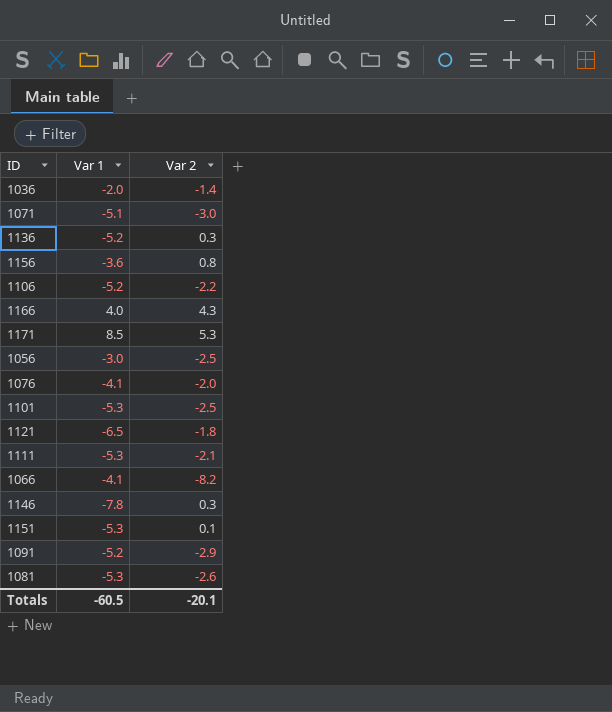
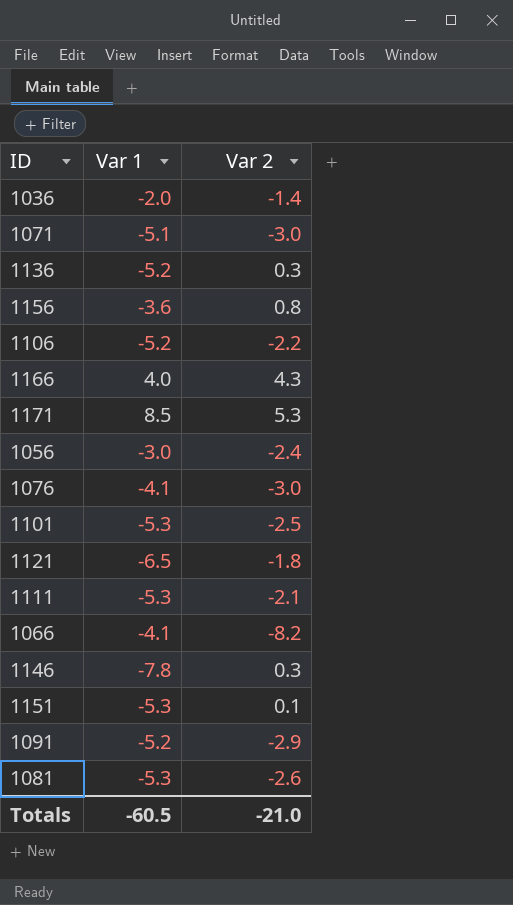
1056 | Var 2: -2.5 -> -2.4
1076 | Var 2: -2.0 -> -3.0
Totals | Var 2: -20.1 -> -21.0

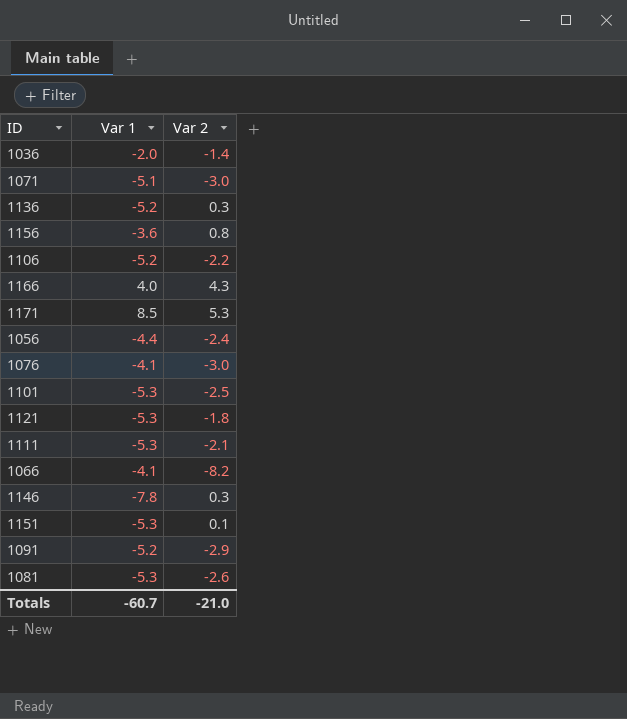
1056 | Var 1: -3.0 -> -4.4
1121 | Var 1: -6.5 -> -5.3
Totals | Var 1: -60.5 -> -60.7

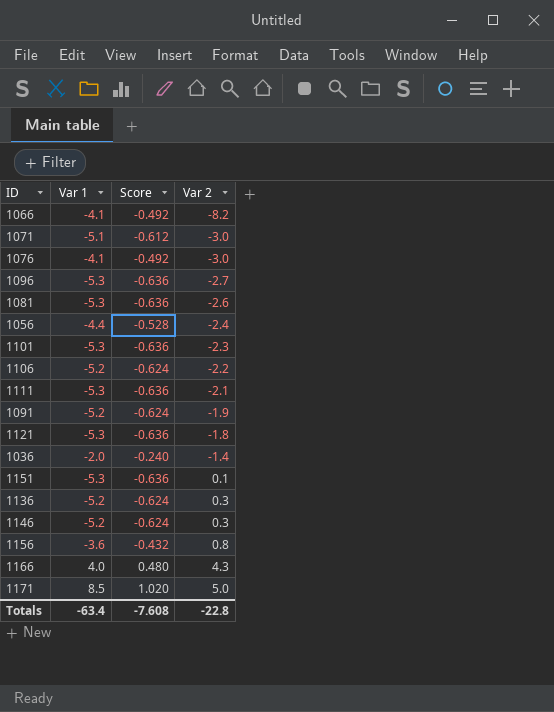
row order: none -> Var 2 ascending
column Score | formula: none -> [Var 1] * 0.12
row 1096: none -> -5.3 | -0.636 | -2.7
1101 | Var 2: -2.5 -> -2.3
1091 | Var 2: -2.9 -> -1.9
1146 | Var 1: -7.8 -> -5.2
1171 | Var 2: 5.3 -> 5.0
Totals | Var 1: -60.7 -> -63.4
Totals | Var 2: -21.0 -> -22.8

